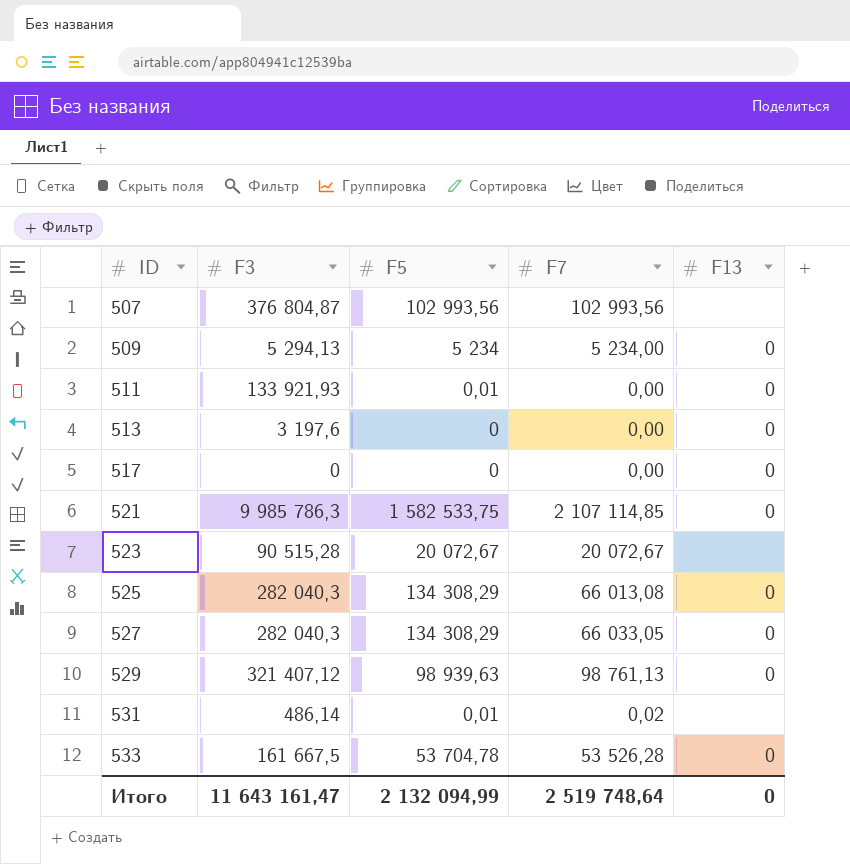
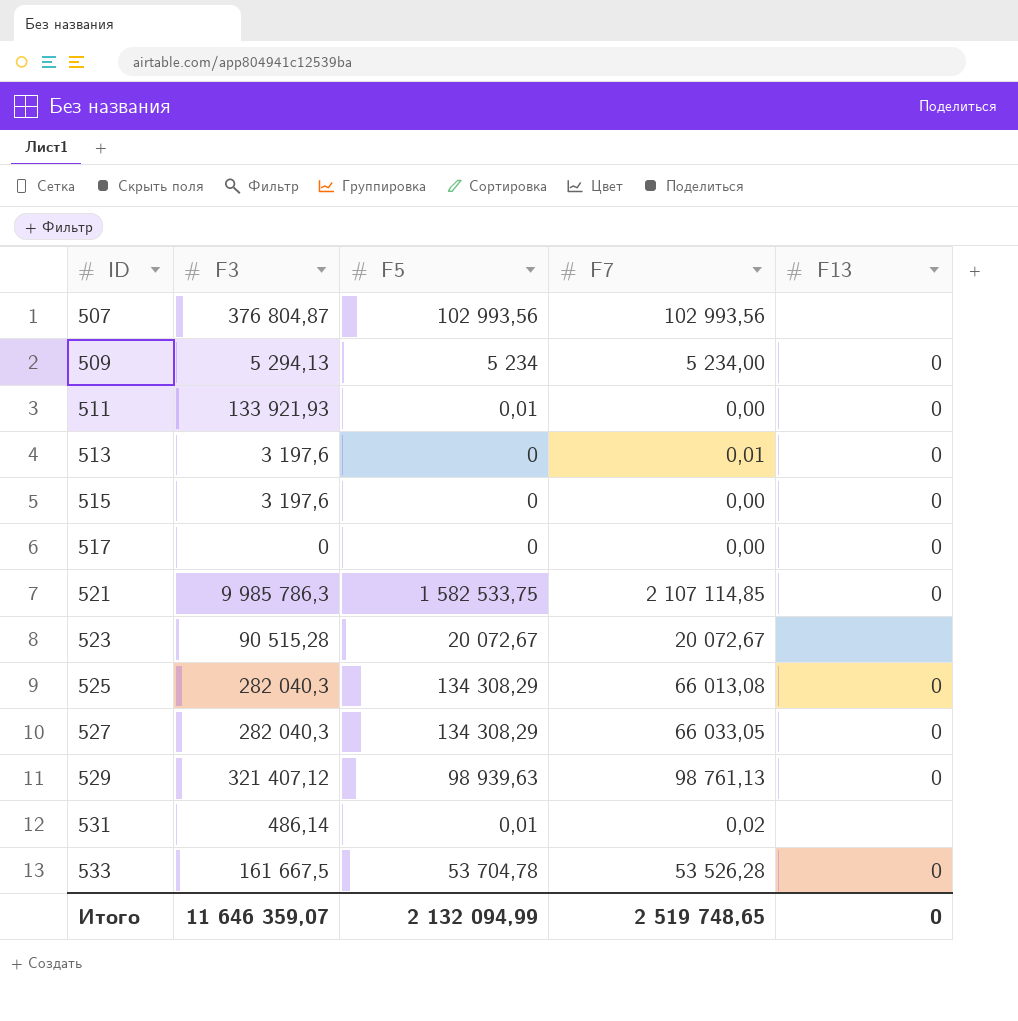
513 | F7: 0,00 -> 0,01
row 515: none -> 3 197,6 | 0 | 0,00 | 0
Итого | F3: 11 643 161,47 -> 11 646 359,07
Итого | F7: 2 519 748,64 -> 2 519 748,65

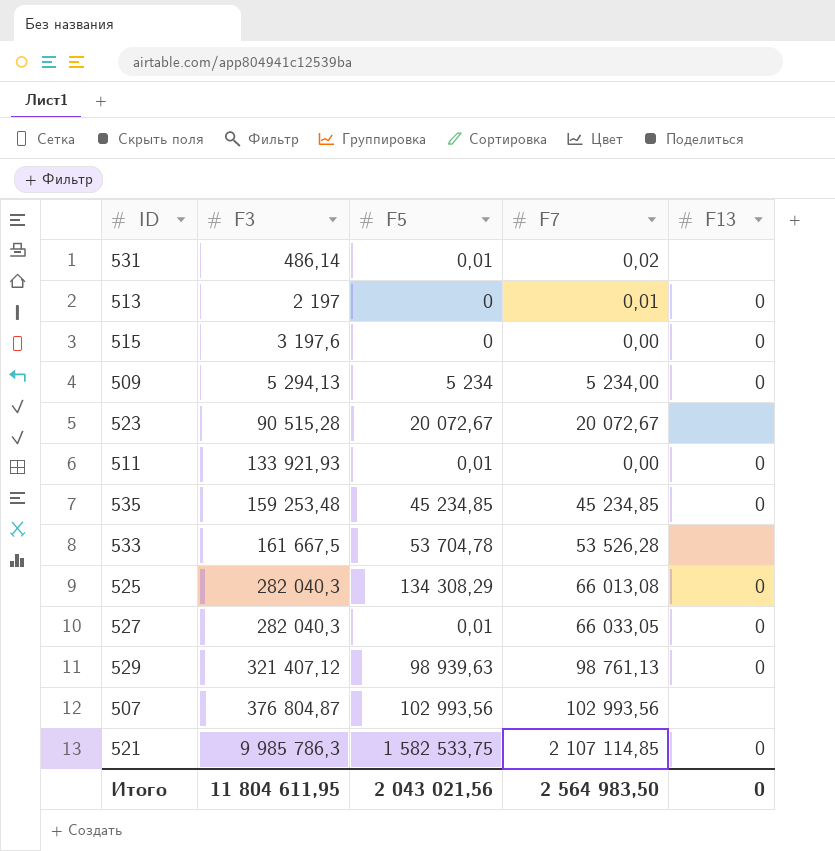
row order: ID ascending -> F3 ascending
row 517: 0 | 0 | 0,00 | 0 -> none
513 | F3: 3 197,6 -> 2 197
row 535: none -> 159 253,48 | 45 234,85 | 45 234,85 | 0
533 | F13: 0 -> none
527 | F5: 134 308,29 -> 0,01
Итого | F3: 11 646 359,07 -> 11 804 611,95
Итого | F5: 2 132 094,99 -> 2 043 021,56
Итого | F7: 2 519 748,65 -> 2 564 983,50

